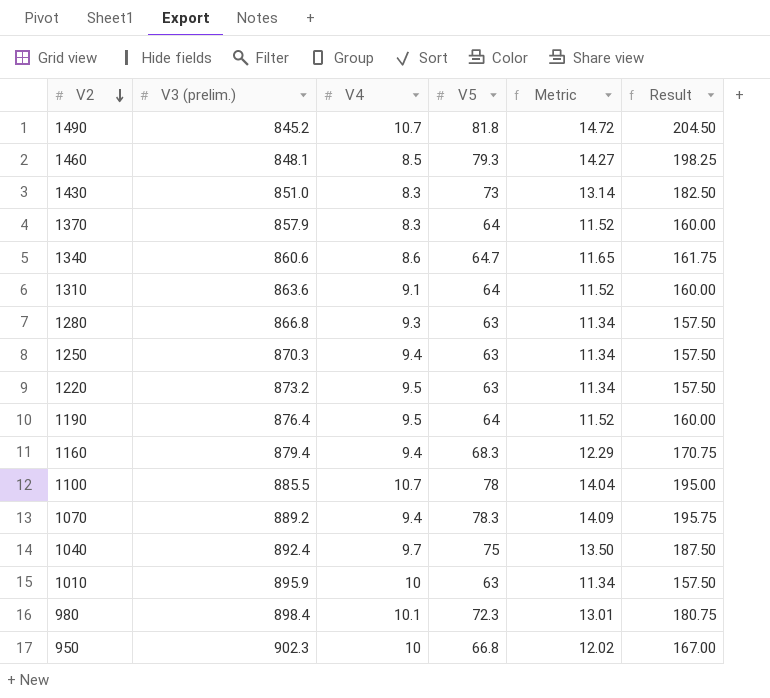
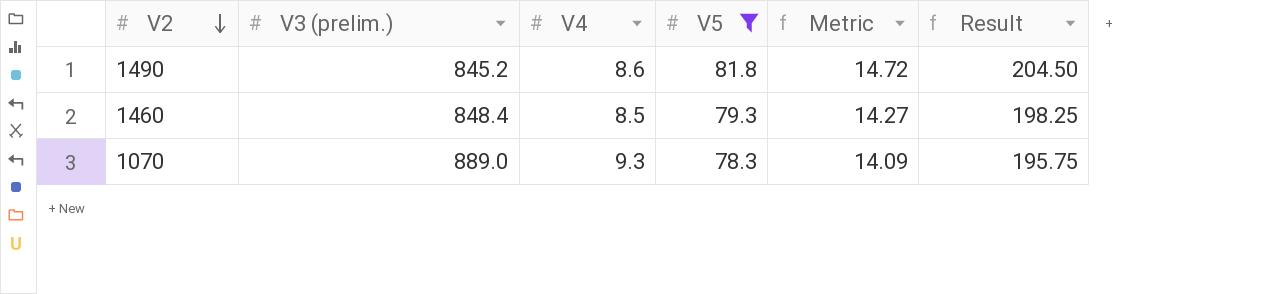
filter: none -> V5 >= 78.3
1490 | V4: 10.7 -> 8.6
1460 | V3 (prelim.): 848.1 -> 848.4
1070 | V3 (prelim.): 889.2 -> 889.0
1070 | V4: 9.4 -> 9.3

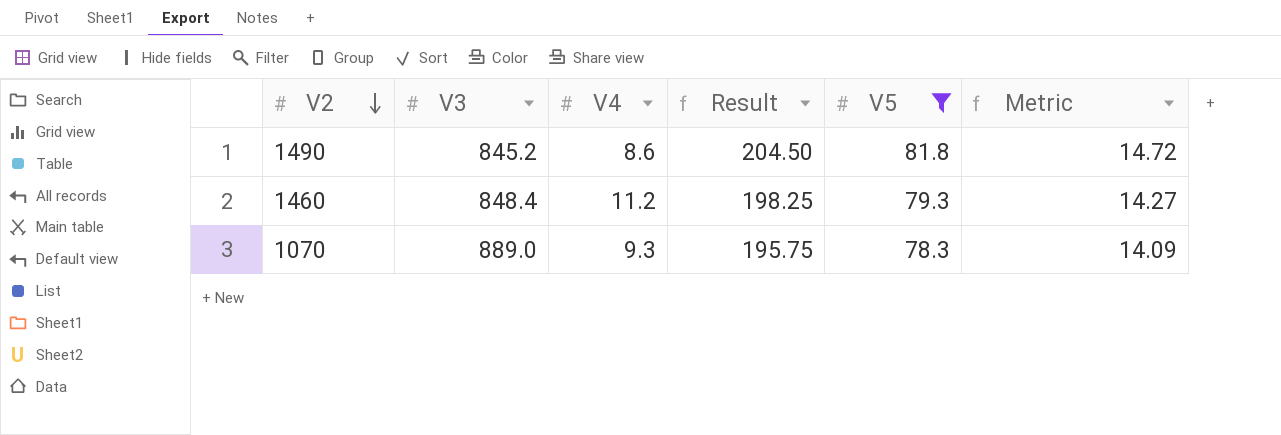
column name: V3 (prelim.) -> V3
column Result | position: 6 -> 4
1460 | V4: 8.5 -> 11.2

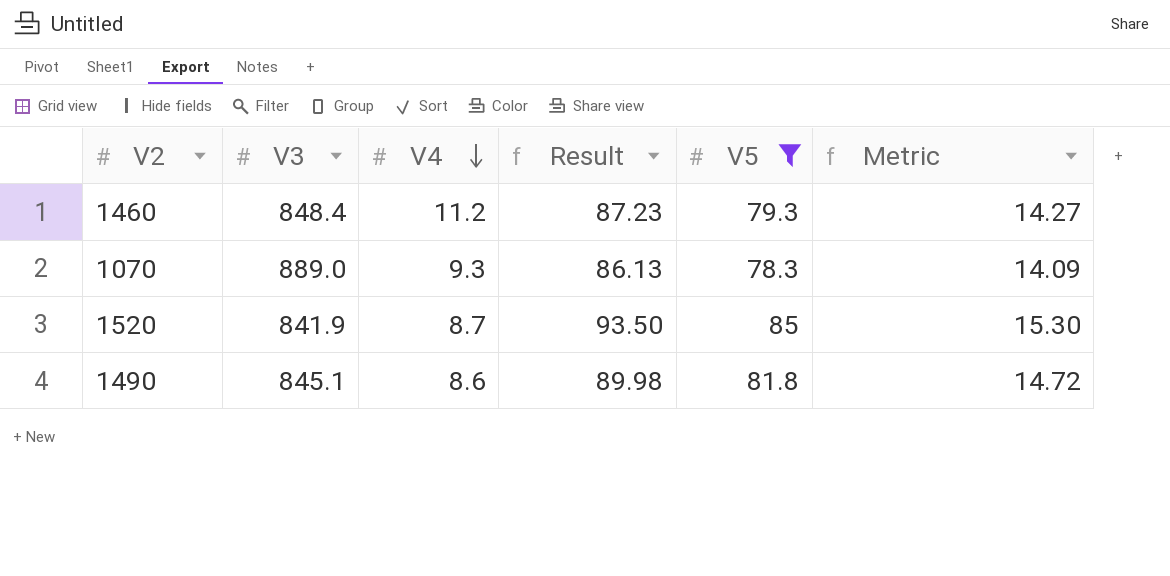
row order: V2 descending -> V4 descending
column Result | formula: [V5] * 2.5 -> [V5] * 1.1
row 1520: none -> 841.9 | 8.7 | 93.50 | 85 | 15.30
1490 | V3: 845.2 -> 845.1

